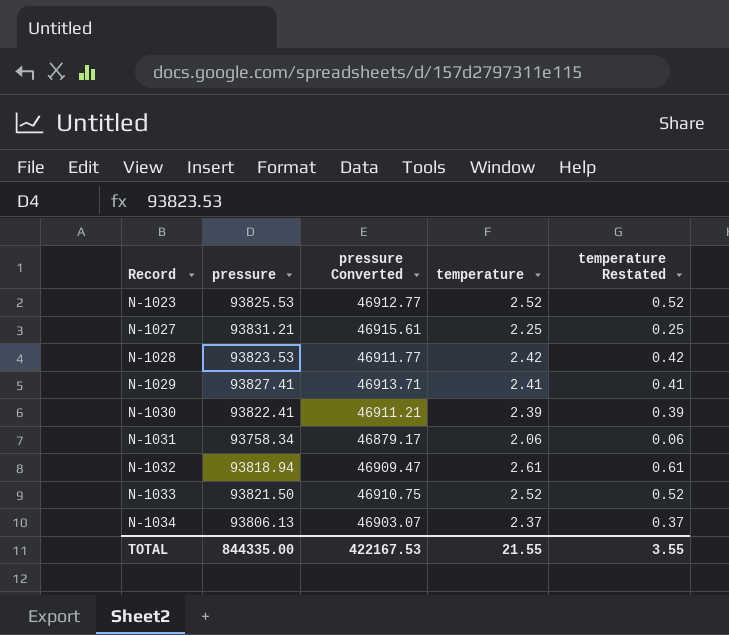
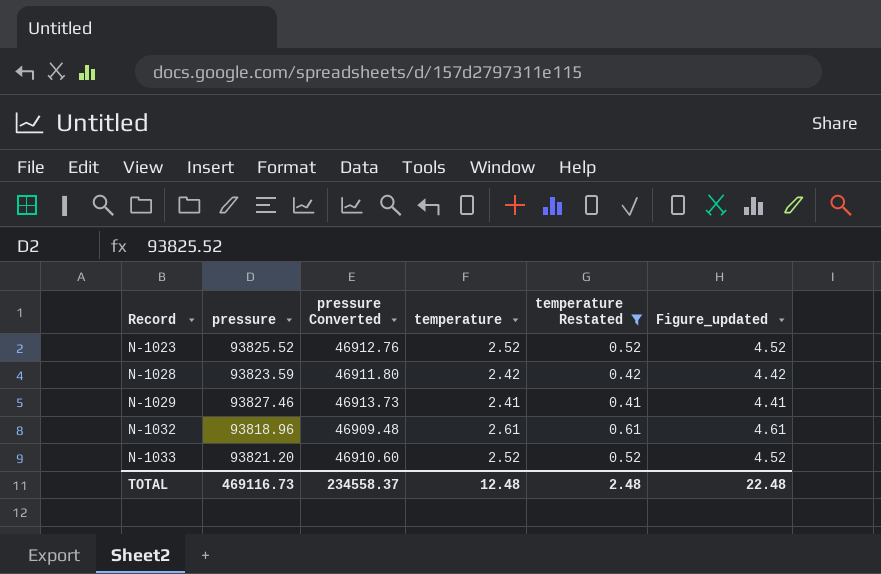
filter: none -> temperature Restated >= 0.41
column Figure_updated | formula: none -> [temperature] + 2
N-1023 | pressure: 93825.53 -> 93825.52
N-1023 | pressure Converted: 46912.77 -> 46912.76
N-1028 | pressure: 93823.53 -> 93823.59
N-1028 | pressure Converted: 46911.77 -> 46911.80
N-1029 | pressure: 93827.41 -> 93827.46
N-1029 | pressure Converted: 46913.71 -> 46913.73
N-1032 | pressure: 93818.94 -> 93818.96
N-1032 | pressure Converted: 46909.47 -> 46909.48
N-1033 | pressure: 93821.50 -> 93821.20
N-1033 | pressure Converted: 46910.75 -> 46910.60
TOTAL | pressure: 844335.00 -> 469116.73
TOTAL | pressure Converted: 422167.53 -> 234558.37
TOTAL | temperature: 21.55 -> 12.48
TOTAL | temperature Restated: 3.55 -> 2.48

